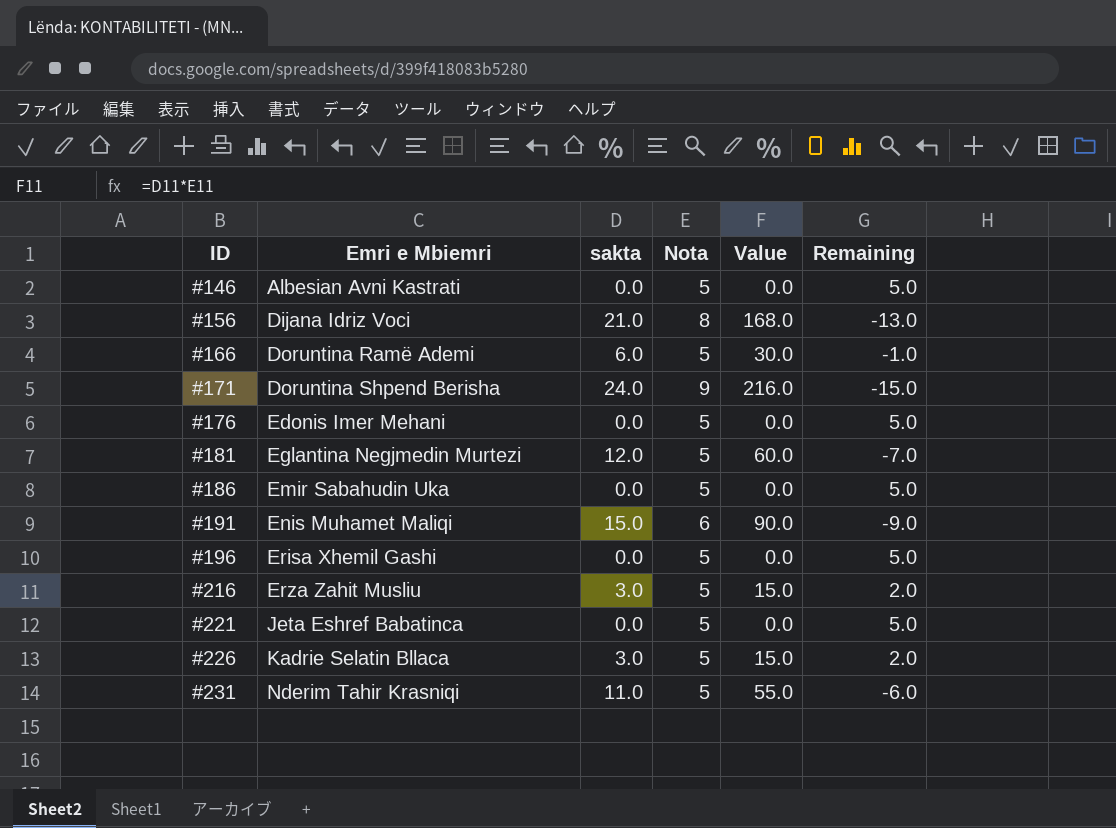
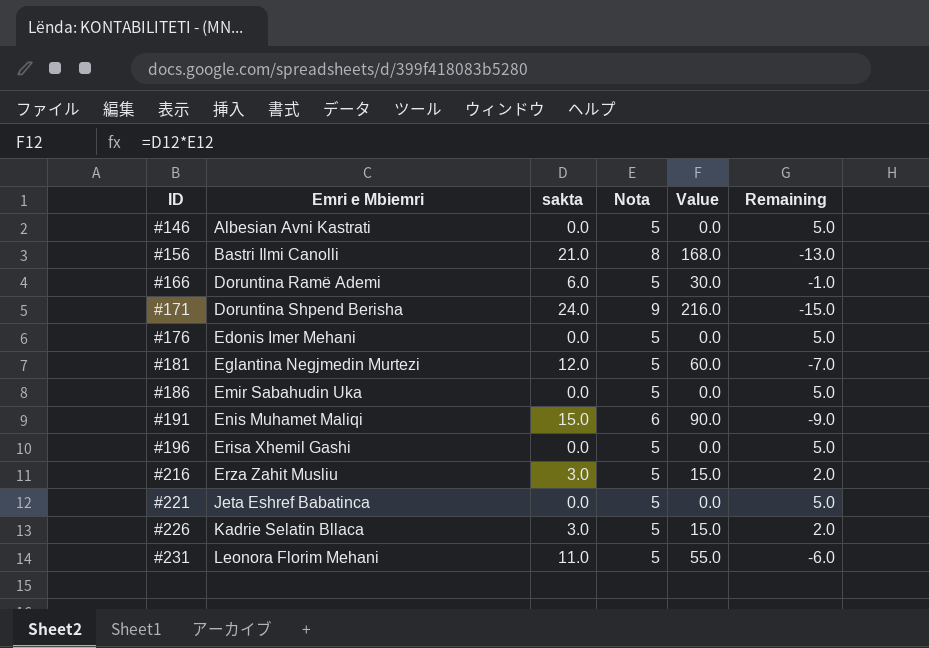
#156 | Emri e Mbiemri: Dijana Idriz Voci -> Bastri Ilmi Canolli
#231 | Emri e Mbiemri: Nderim Tahir Krasniqi -> Leonora Florim Mehani

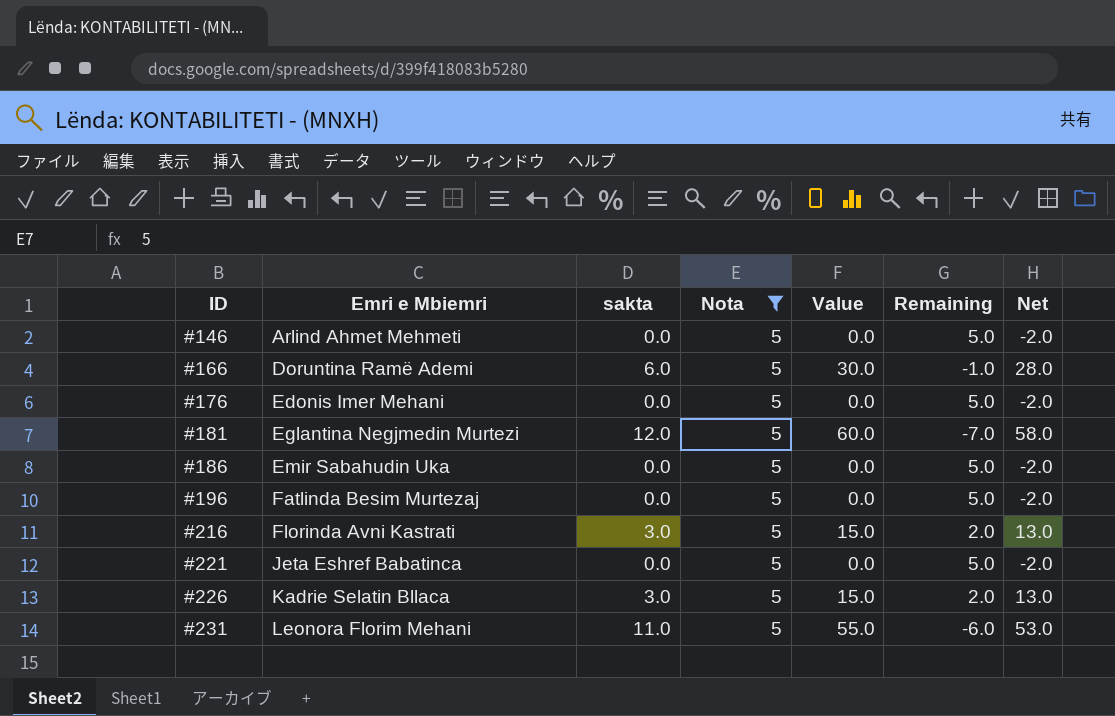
filter: none -> Nota = 5
column Net | formula: none -> [Value] - 2
#146 | Emri e Mbiemri: Albesian Avni Kastrati -> Arlind Ahmet Mehmeti
#196 | Emri e Mbiemri: Erisa Xhemil Gashi -> Fatlinda Besim Murtezaj
#216 | Emri e Mbiemri: Erza Zahit Musliu -> Florinda Avni Kastrati

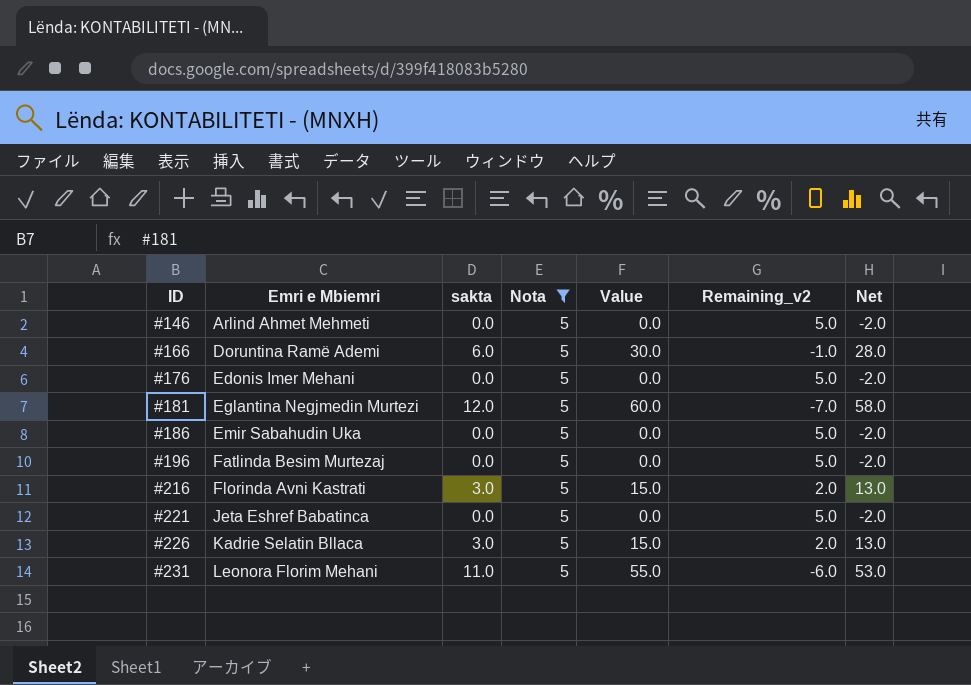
column name: Remaining -> Remaining_v2

